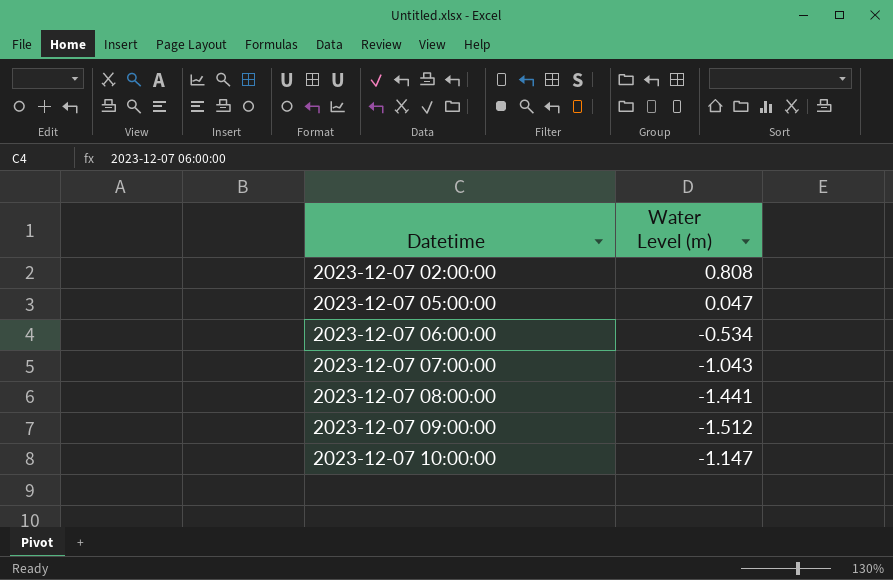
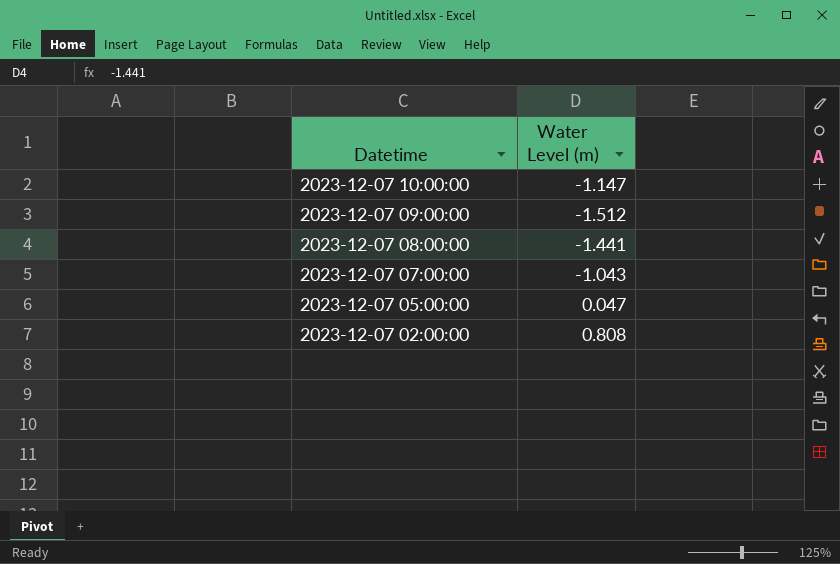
row order: Datetime ascending -> Datetime descending
row 2023-12-07 06:00:00: -0.534 -> none

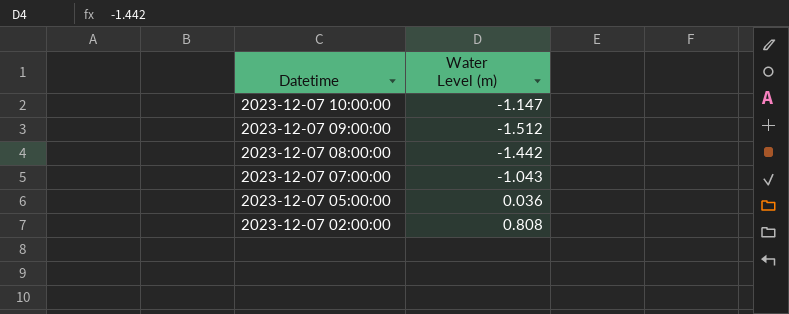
2023-12-07 08:00:00 | Water Level (m): -1.441 -> -1.442
2023-12-07 05:00:00 | Water Level (m): 0.047 -> 0.036

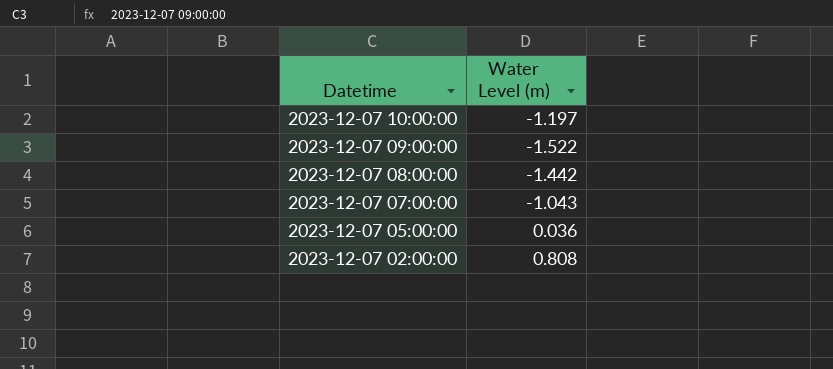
2023-12-07 10:00:00 | Water Level (m): -1.147 -> -1.197
2023-12-07 09:00:00 | Water Level (m): -1.512 -> -1.522

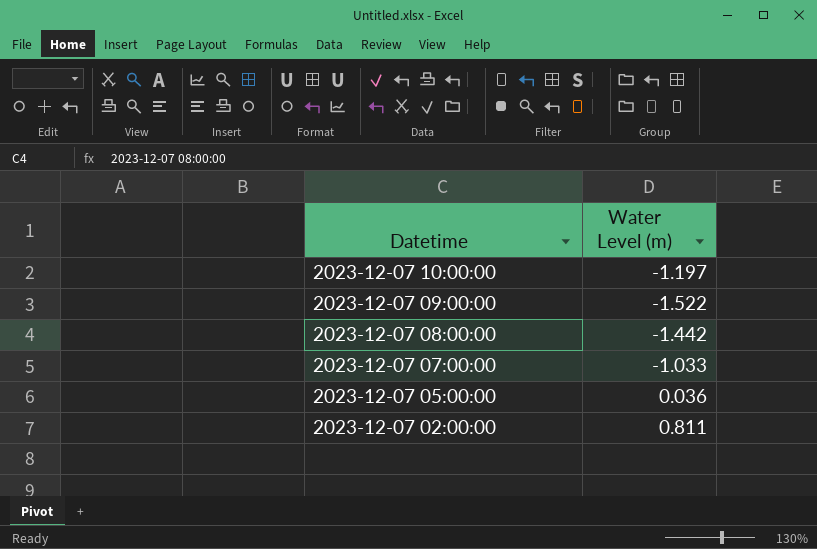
2023-12-07 07:00:00 | Water Level (m): -1.043 -> -1.033
2023-12-07 02:00:00 | Water Level (m): 0.808 -> 0.811

